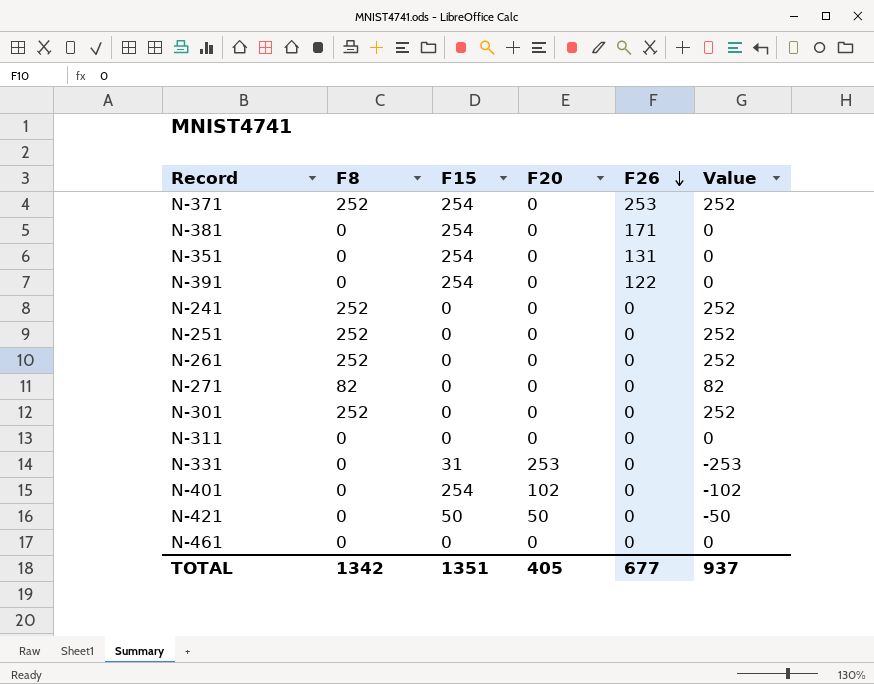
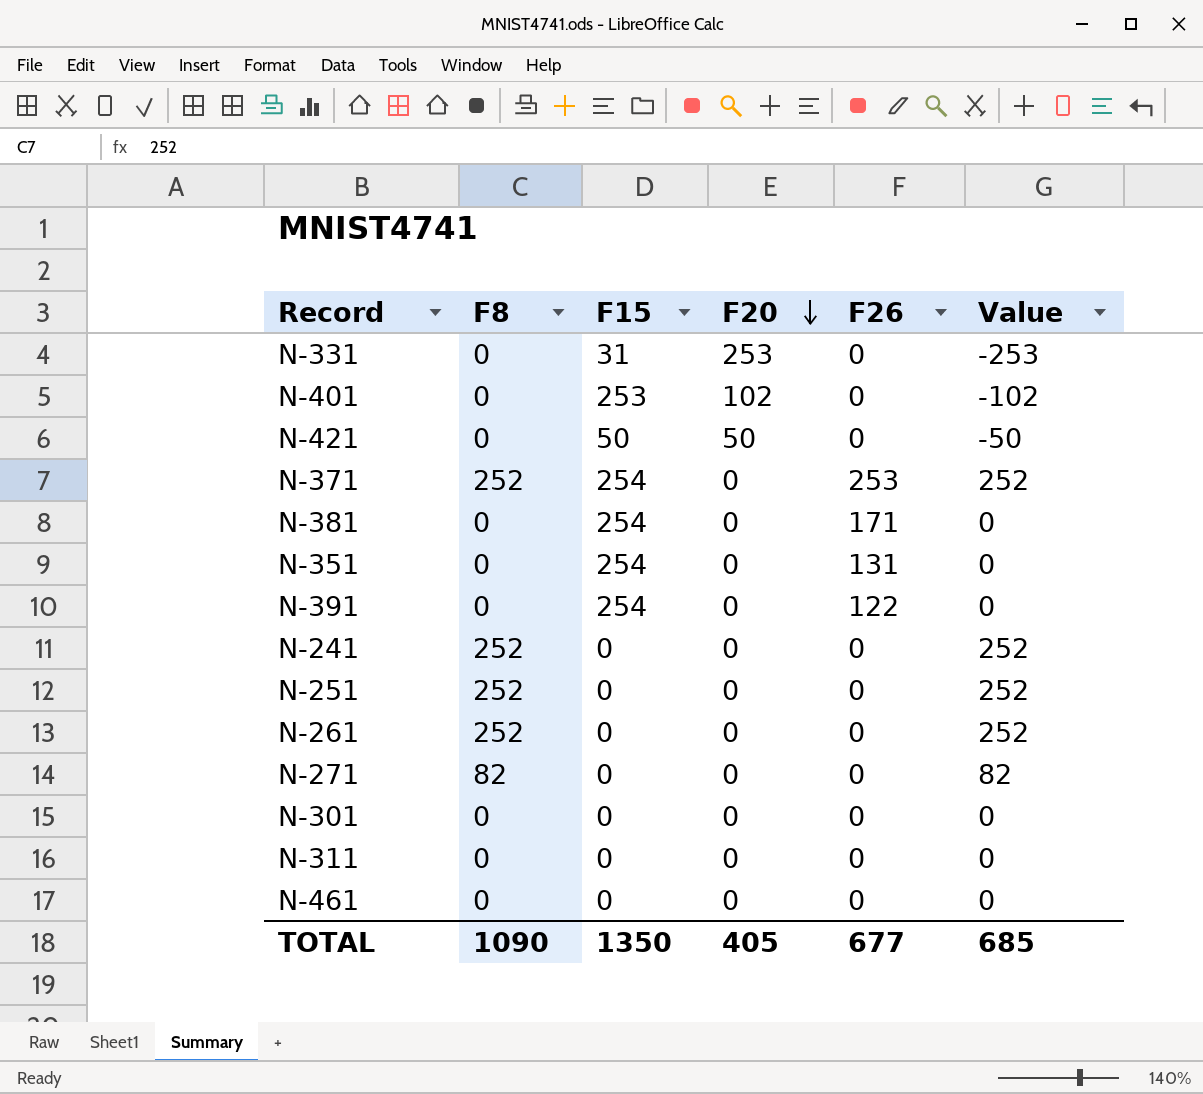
row order: F26 descending -> F20 descending
N-401 | F15: 254 -> 253
N-301 | F8: 252 -> 0
N-301 | Value: 252 -> 0
TOTAL | F8: 1342 -> 1090
TOTAL | F15: 1351 -> 1350
TOTAL | Value: 937 -> 685

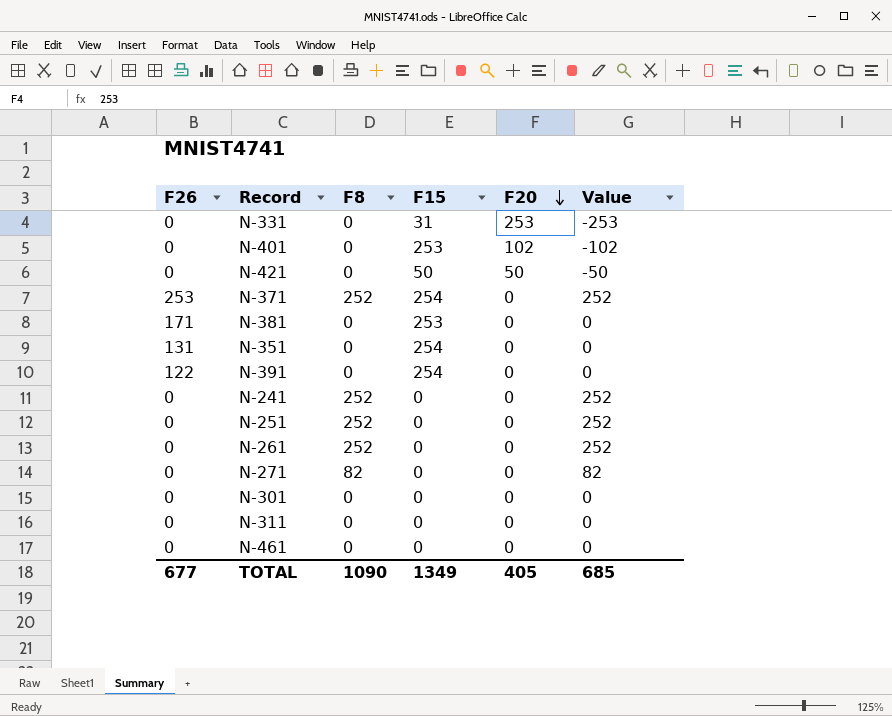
column F26 | position: 5 -> 1
N-381 | F15: 254 -> 253
TOTAL | F15: 1350 -> 1349

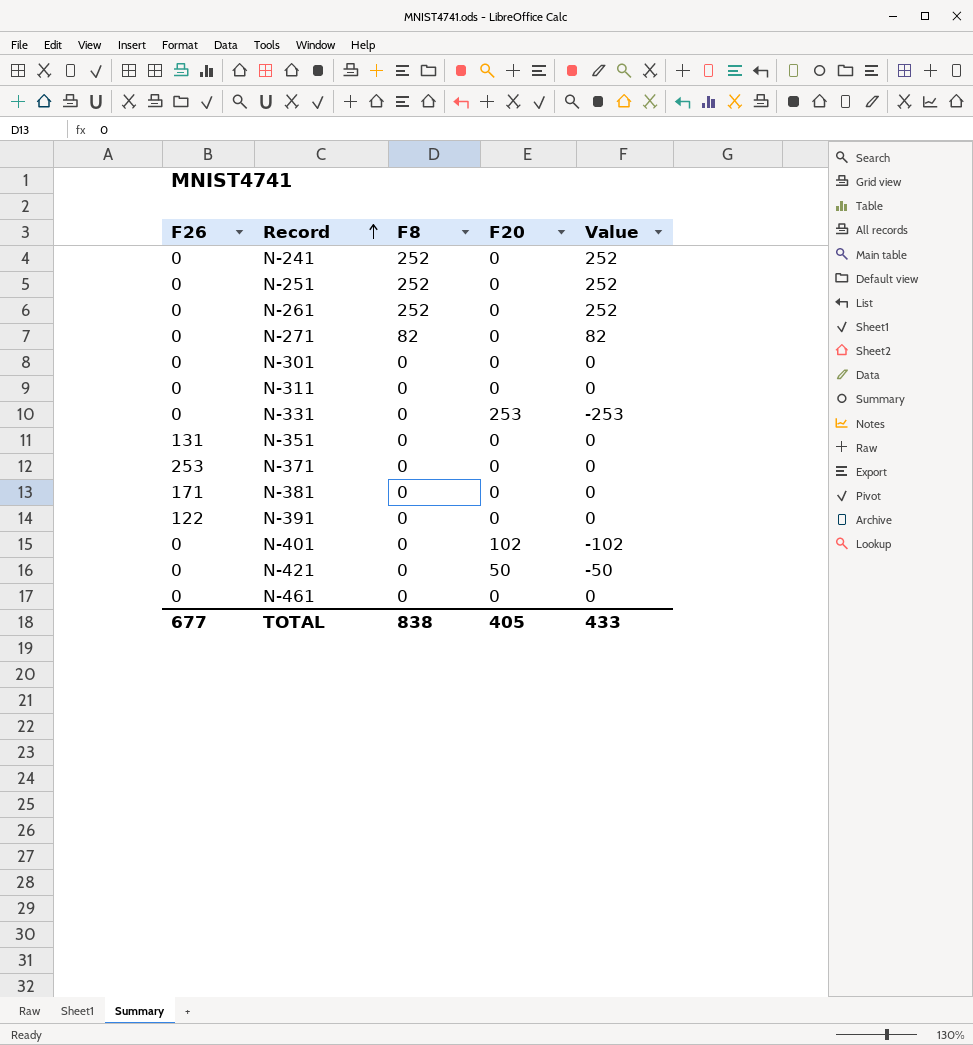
row order: F20 descending -> Record ascending
column F15 | position: 4 -> none
N-371 | F8: 252 -> 0
N-371 | Value: 252 -> 0
TOTAL | F8: 1090 -> 838
TOTAL | Value: 685 -> 433

